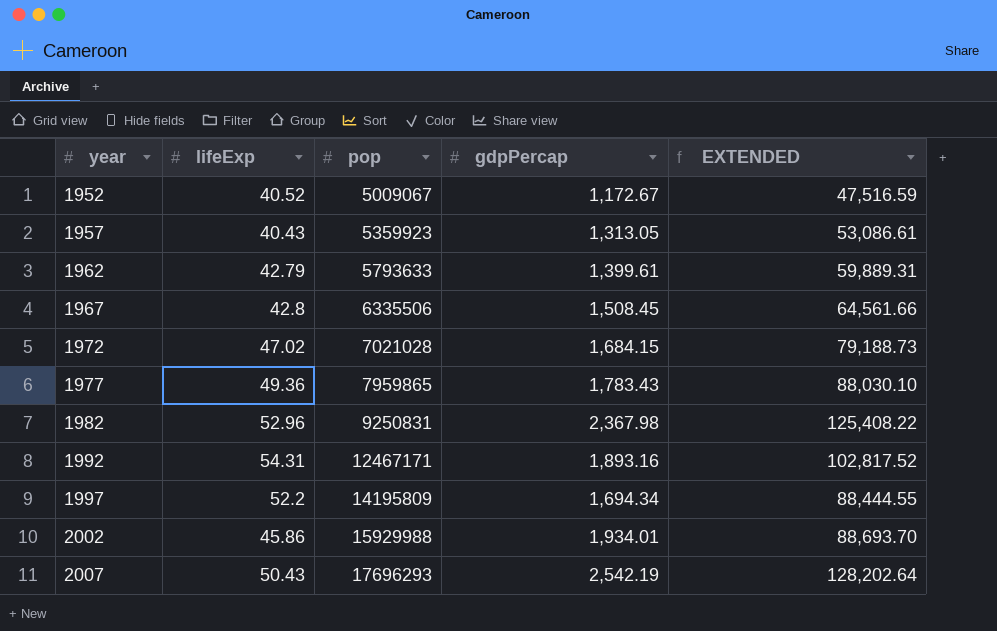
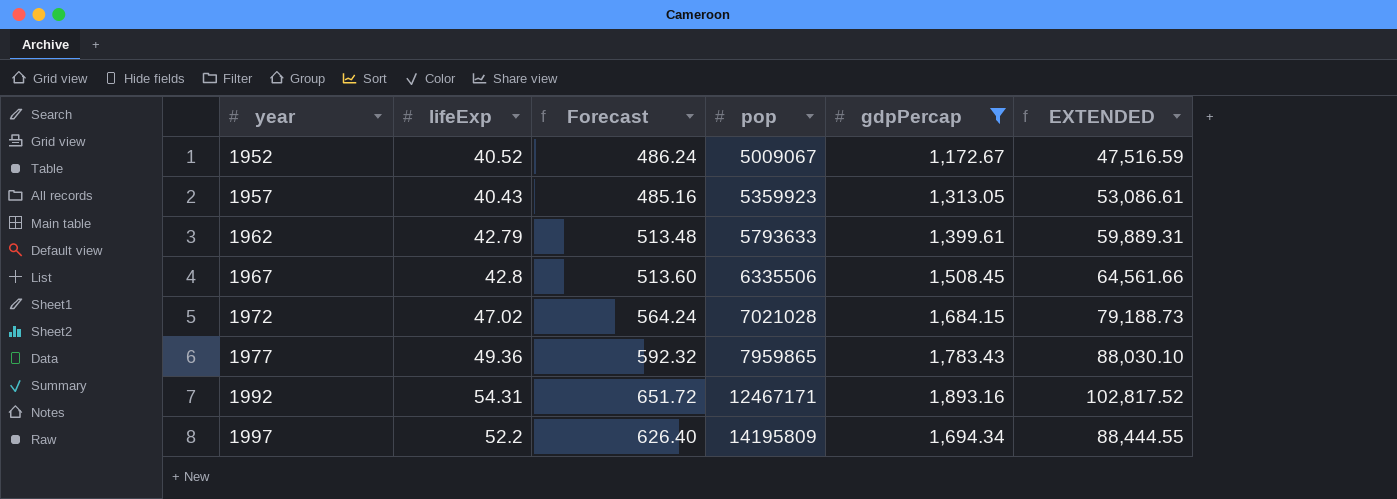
filter: none -> gdpPercap <= 1,893.16
column Forecast | formula: none -> [lifeExp] * 12

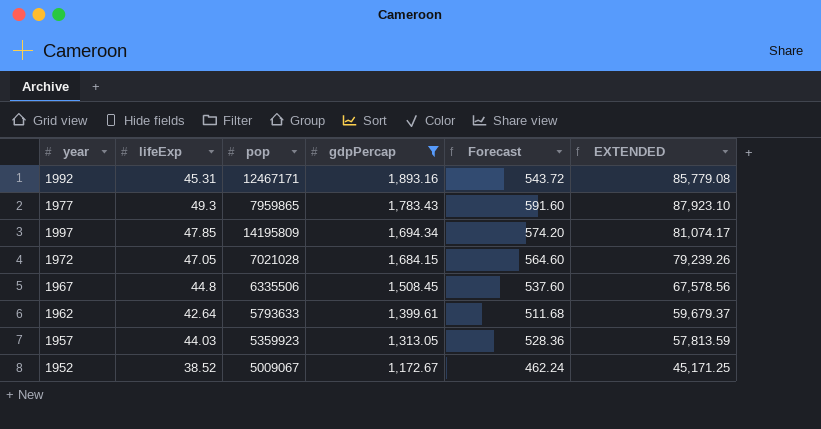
row order: year ascending -> gdpPercap descending
column Forecast | position: 3 -> 5
1992 | lifeExp: 54.31 -> 45.31
1992 | Forecast: 651.72 -> 543.72
1992 | EXTENDED: 102,817.52 -> 85,779.08
1977 | lifeExp: 49.36 -> 49.3
1977 | Forecast: 592.32 -> 591.60
1977 | EXTENDED: 88,030.10 -> 87,923.10
1997 | lifeExp: 52.2 -> 47.85
1997 | Forecast: 626.40 -> 574.20
1997 | EXTENDED: 88,444.55 -> 81,074.17
1972 | lifeExp: 47.02 -> 47.05
1972 | Forecast: 564.24 -> 564.60
1972 | EXTENDED: 79,188.73 -> 79,239.26
1967 | lifeExp: 42.8 -> 44.8
1967 | Forecast: 513.60 -> 537.60
1967 | EXTENDED: 64,561.66 -> 67,578.56
1962 | lifeExp: 42.79 -> 42.64
1962 | Forecast: 513.48 -> 511.68
1962 | EXTENDED: 59,889.31 -> 59,679.37
1957 | lifeExp: 40.43 -> 44.03
1957 | Forecast: 485.16 -> 528.36
1957 | EXTENDED: 53,086.61 -> 57,813.59
1952 | lifeExp: 40.52 -> 38.52
1952 | Forecast: 486.24 -> 462.24
1952 | EXTENDED: 47,516.59 -> 45,171.25

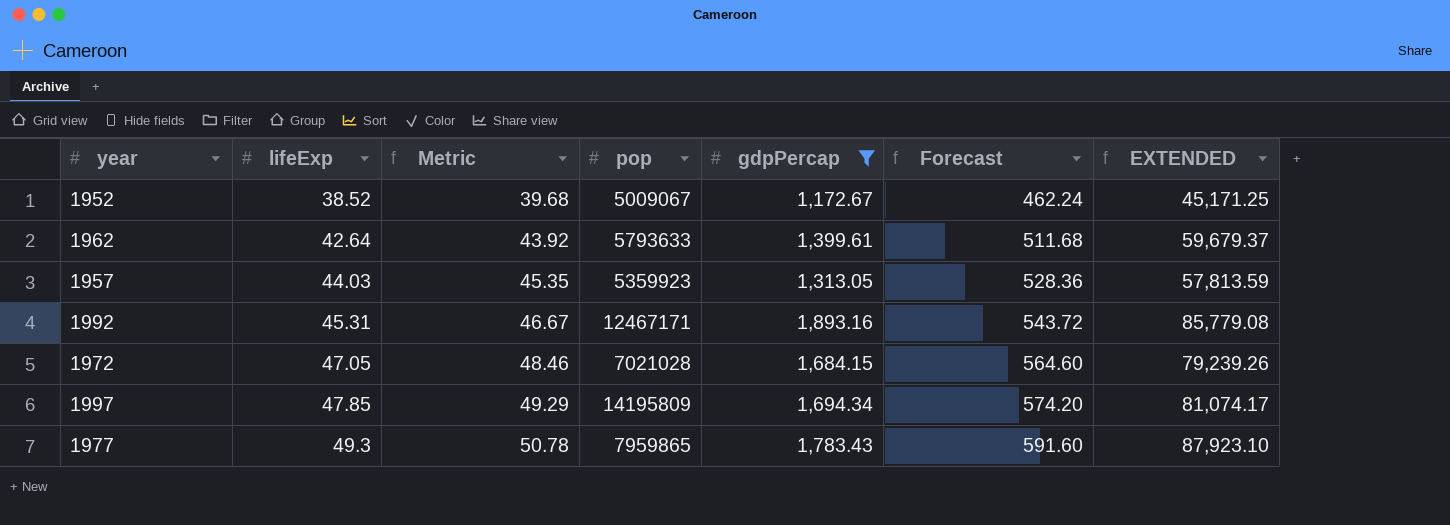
row order: gdpPercap descending -> lifeExp ascending
column Metric | formula: none -> [lifeExp] * 1.03
row 1967: 44.8 | 6335506 | 1,508.45 | 537.60 | 67,578.56 -> none

